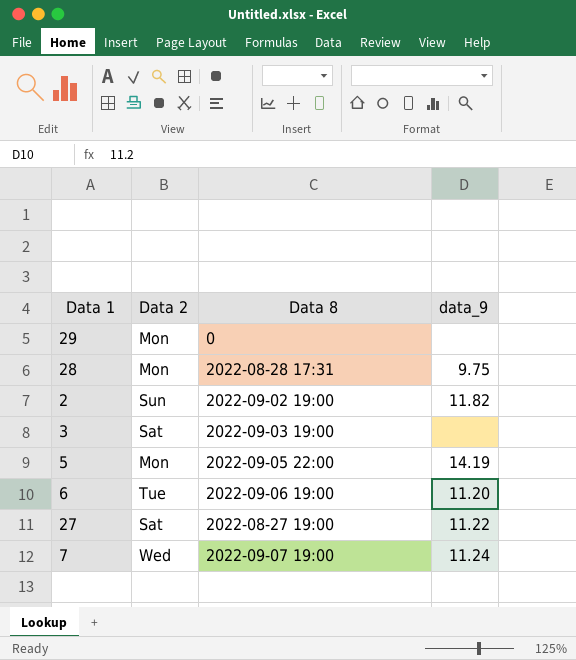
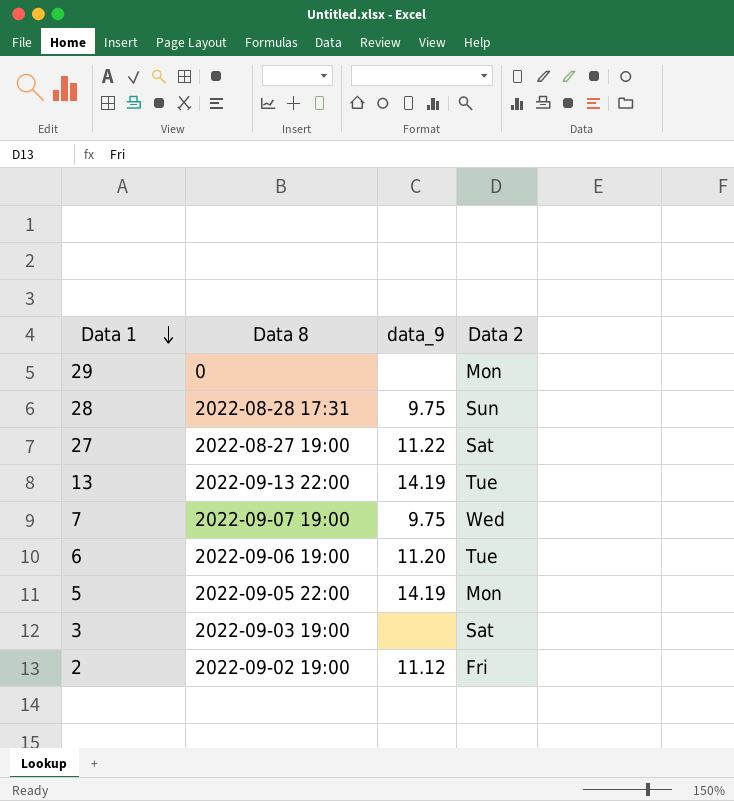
row order: none -> Data 1 descending
column Data 2 | position: 2 -> 4
28 | Data 2: Mon -> Sun
row 13: none -> 2022-09-13 22:00 | 14.19 | Tue
7 | data_9: 11.24 -> 9.75
2 | data_9: 11.82 -> 11.12
2 | Data 2: Sun -> Fri

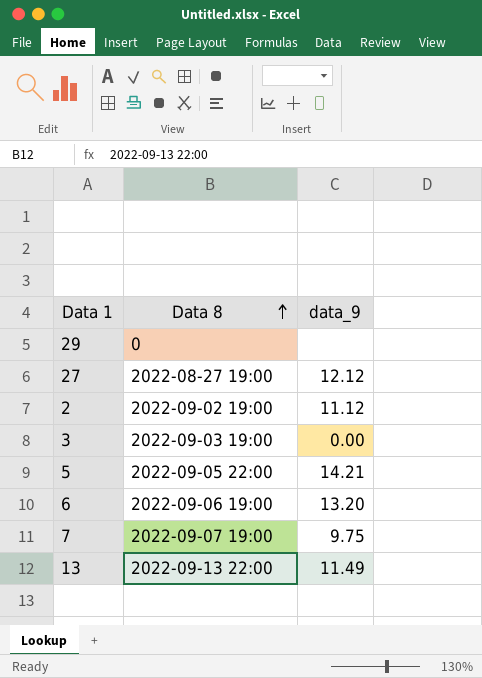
row order: Data 1 descending -> Data 8 ascending
column Data 2 | position: 4 -> none
row 28: 2022-08-28 17:31 | 9.75 | Sun -> none
27 | data_9: 11.22 -> 12.12
3 | data_9: none -> 0.00
5 | data_9: 14.19 -> 14.21
6 | data_9: 11.20 -> 13.20
13 | data_9: 14.19 -> 11.49

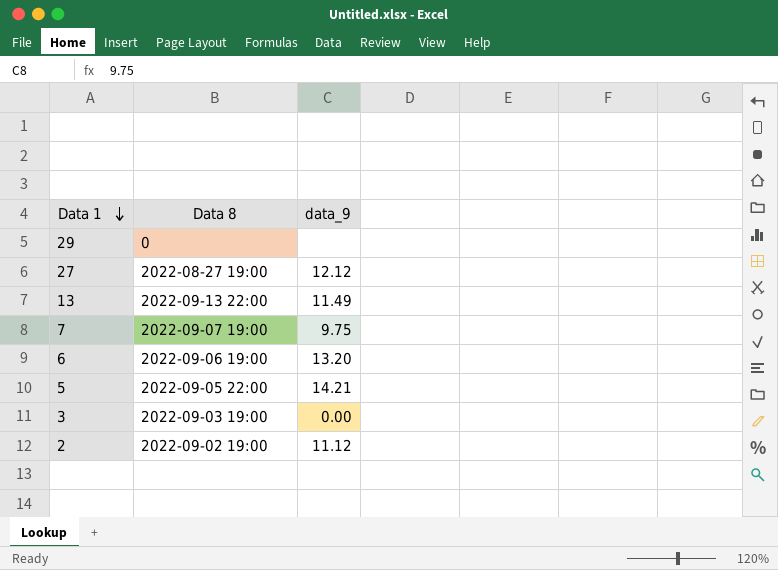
row order: Data 8 ascending -> Data 1 descending

